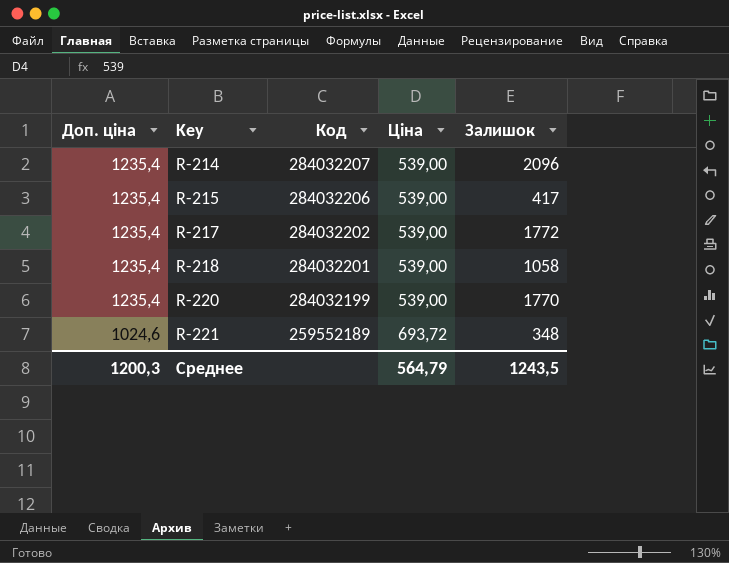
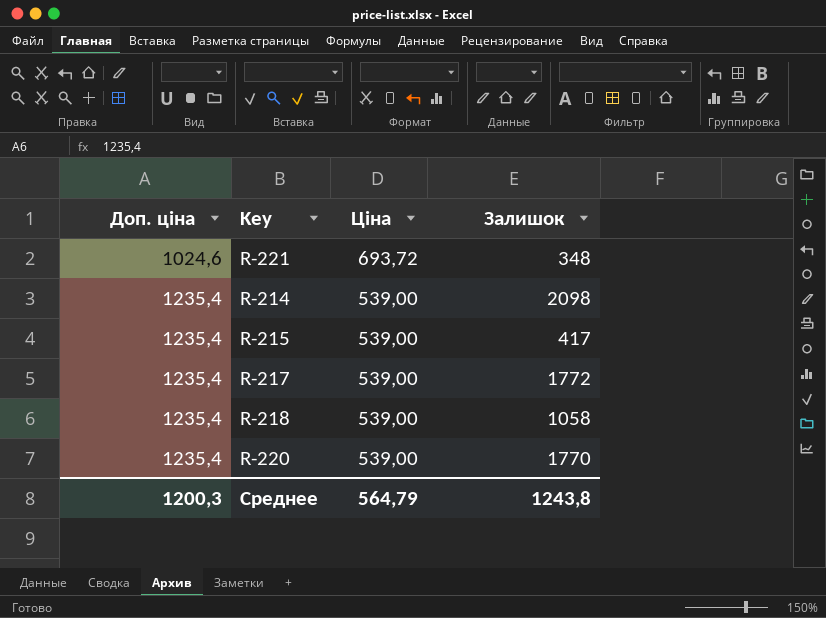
row order: Доп. ціна descending -> Доп. ціна ascending
column Код | position: 3 -> none
R-214 | Залишок: 2096 -> 2098
Среднее | Залишок: 1243,5 -> 1243,8

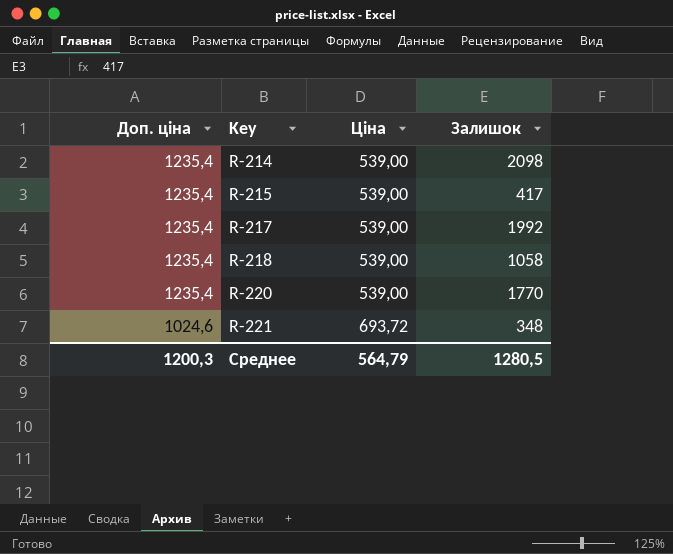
row order: Доп. ціна ascending -> Доп. ціна descending
R-217 | Залишок: 1772 -> 1992
Среднее | Залишок: 1243,8 -> 1280,5

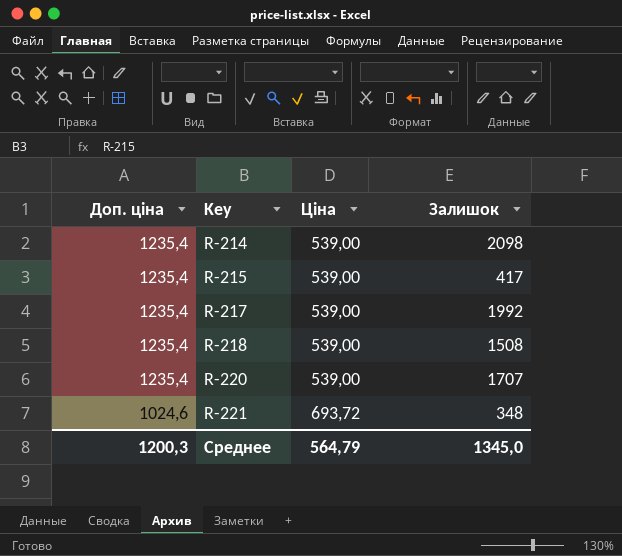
R-218 | Залишок: 1058 -> 1508
R-220 | Залишок: 1770 -> 1707
Среднее | Залишок: 1280,5 -> 1345,0

